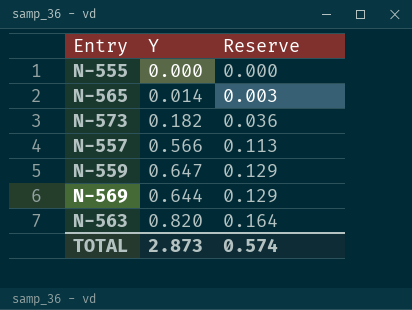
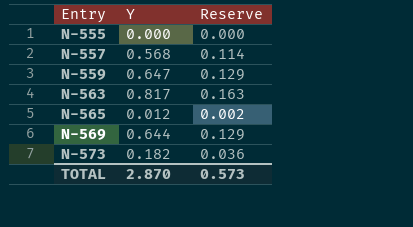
row order: Reserve ascending -> Entry ascending
N-557 | Y: 0.566 -> 0.568
N-557 | Reserve: 0.113 -> 0.114
N-563 | Y: 0.820 -> 0.817
N-563 | Reserve: 0.164 -> 0.163
N-565 | Y: 0.014 -> 0.012
N-565 | Reserve: 0.003 -> 0.002
TOTAL | Y: 2.873 -> 2.870
TOTAL | Reserve: 0.574 -> 0.573

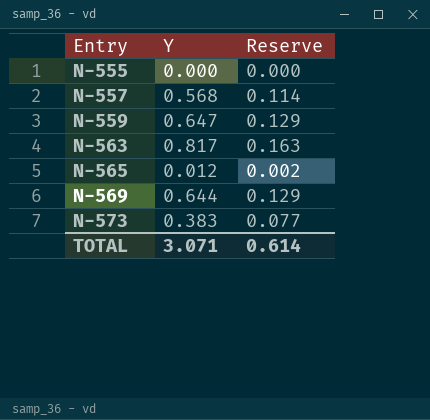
N-573 | Y: 0.182 -> 0.383
N-573 | Reserve: 0.036 -> 0.077
TOTAL | Y: 2.870 -> 3.071
TOTAL | Reserve: 0.573 -> 0.614

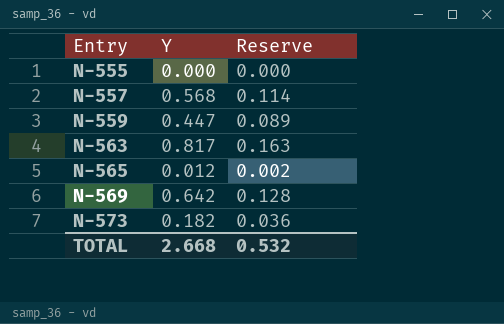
N-559 | Y: 0.647 -> 0.447
N-559 | Reserve: 0.129 -> 0.089
N-569 | Y: 0.644 -> 0.642
N-569 | Reserve: 0.129 -> 0.128
N-573 | Y: 0.383 -> 0.182
N-573 | Reserve: 0.077 -> 0.036
TOTAL | Y: 3.071 -> 2.668
TOTAL | Reserve: 0.614 -> 0.532

